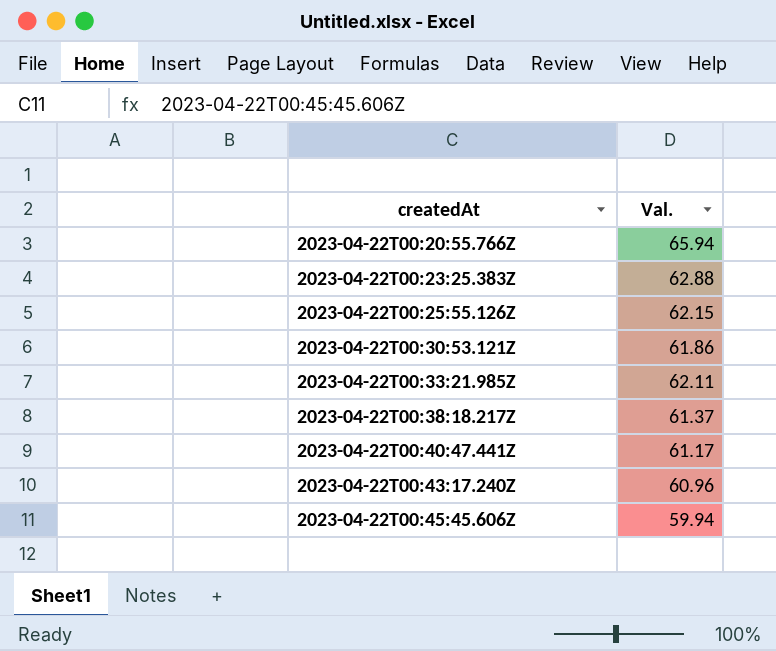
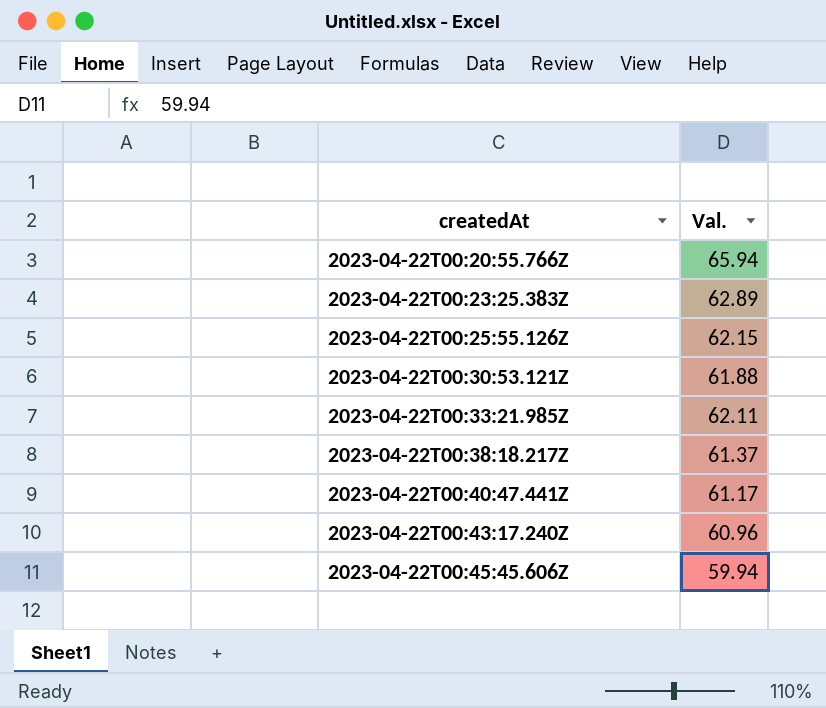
2023-04-22T00:23:25.383Z | Val.: 62.88 -> 62.89
2023-04-22T00:30:53.121Z | Val.: 61.86 -> 61.88

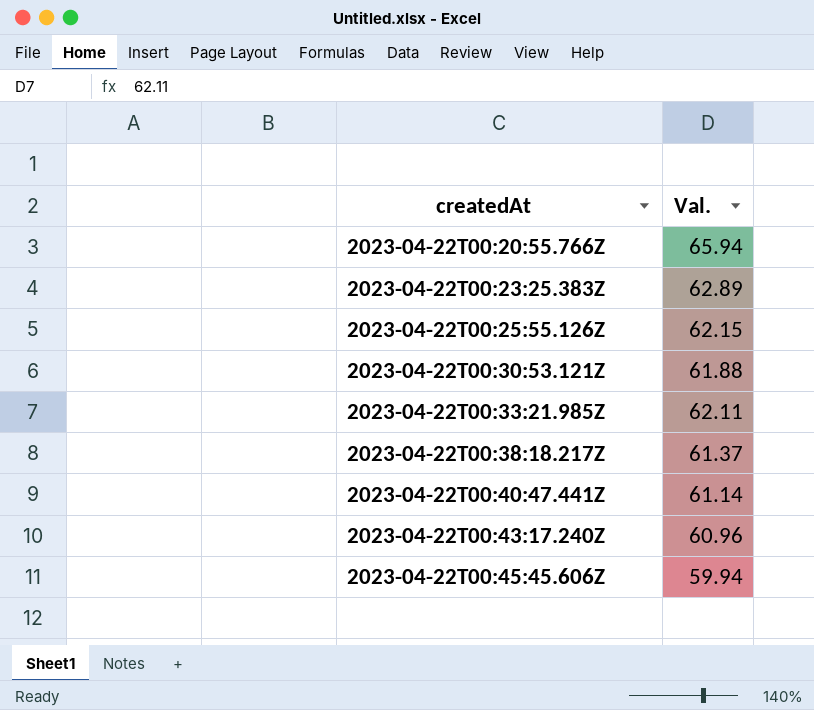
2023-04-22T00:40:47.441Z | Val.: 61.17 -> 61.14

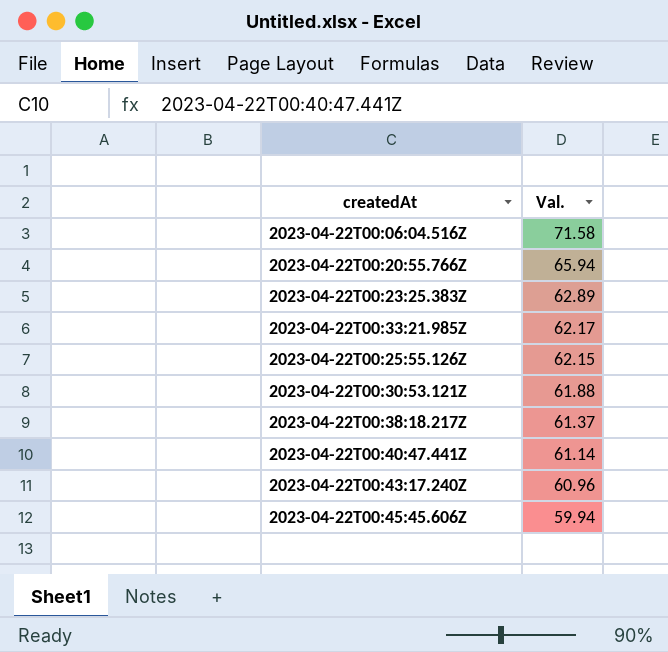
row order: createdAt ascending -> Val. descending
row 2023-04-22T00:06:04.516Z: none -> 71.58
2023-04-22T00:33:21.985Z | Val.: 62.11 -> 62.17

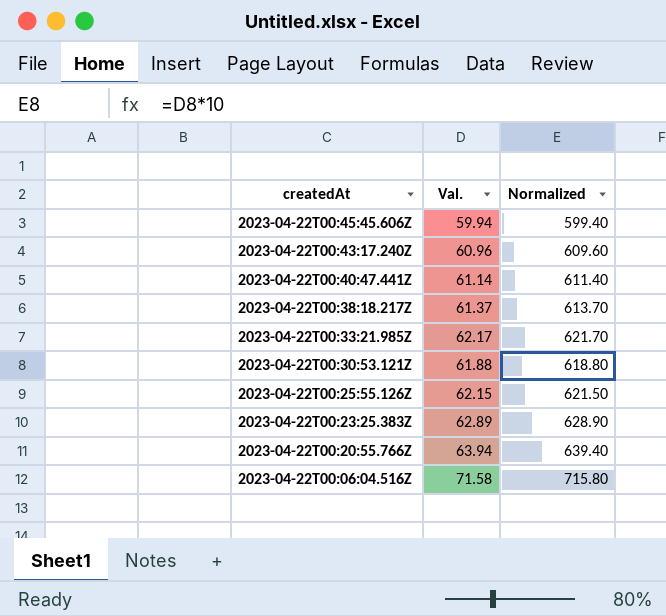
row order: Val. descending -> createdAt descending
column Normalized | formula: none -> [Val.] * 10
2023-04-22T00:20:55.766Z | Val.: 65.94 -> 63.94

